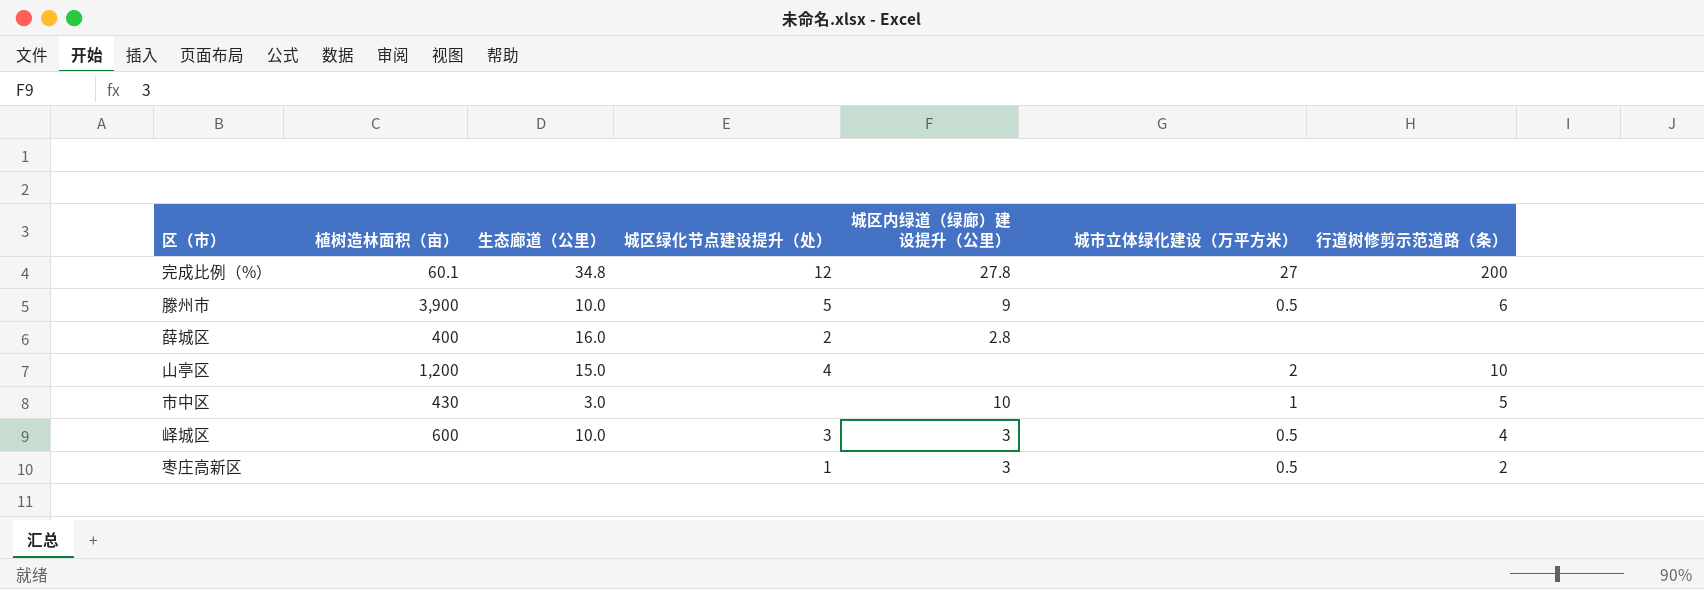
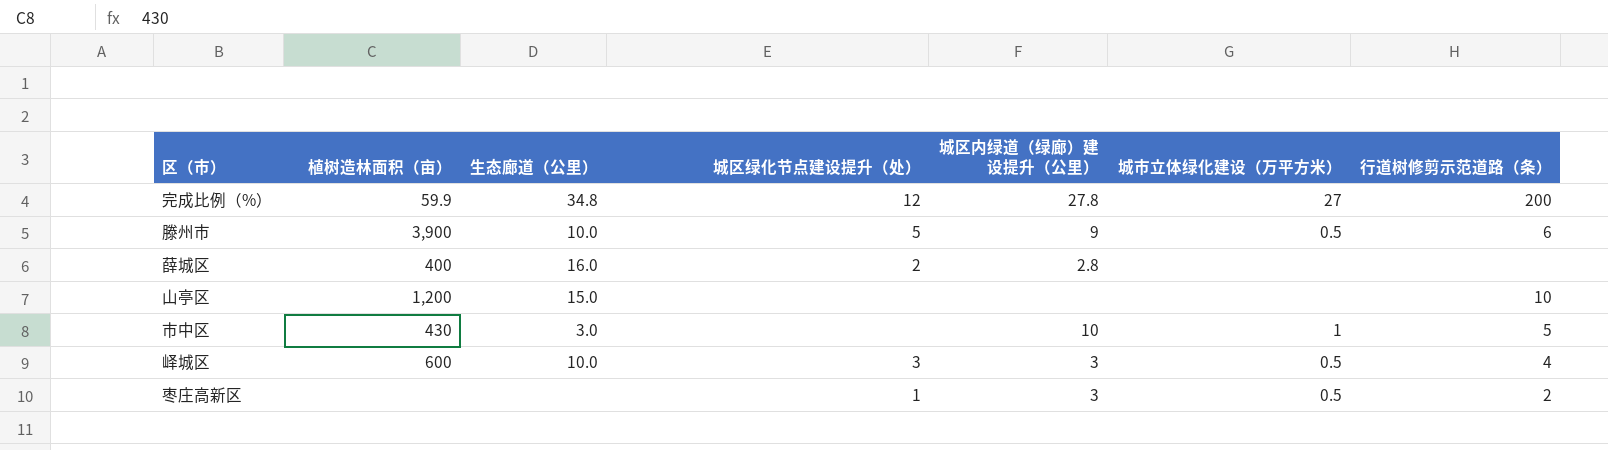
完成比例（%） | 植树造林面积（亩）: 60.1 -> 59.9
山亭区 | 城区绿化节点建设提升（处）: 4 -> none
山亭区 | 城市立体绿化建设（万平方米）: 2 -> none

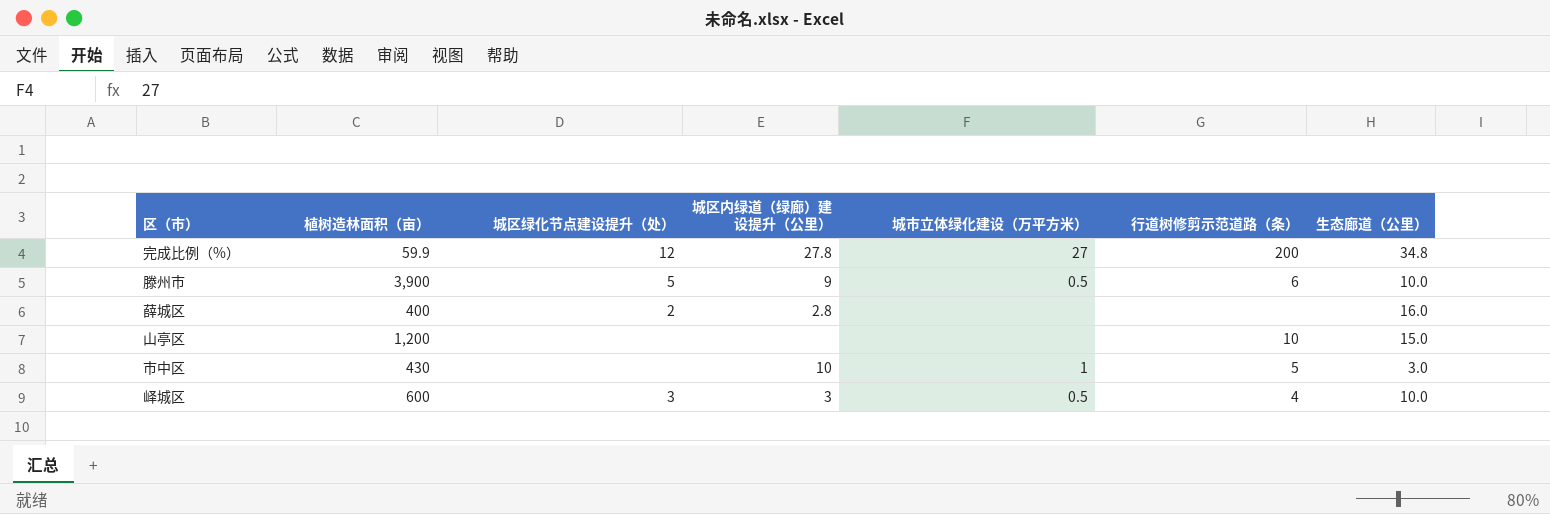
column 生态廊道（公里） | position: 3 -> 7
row 枣庄高新区: none | none | 1 | 3 | 0.5 | 2 -> none

